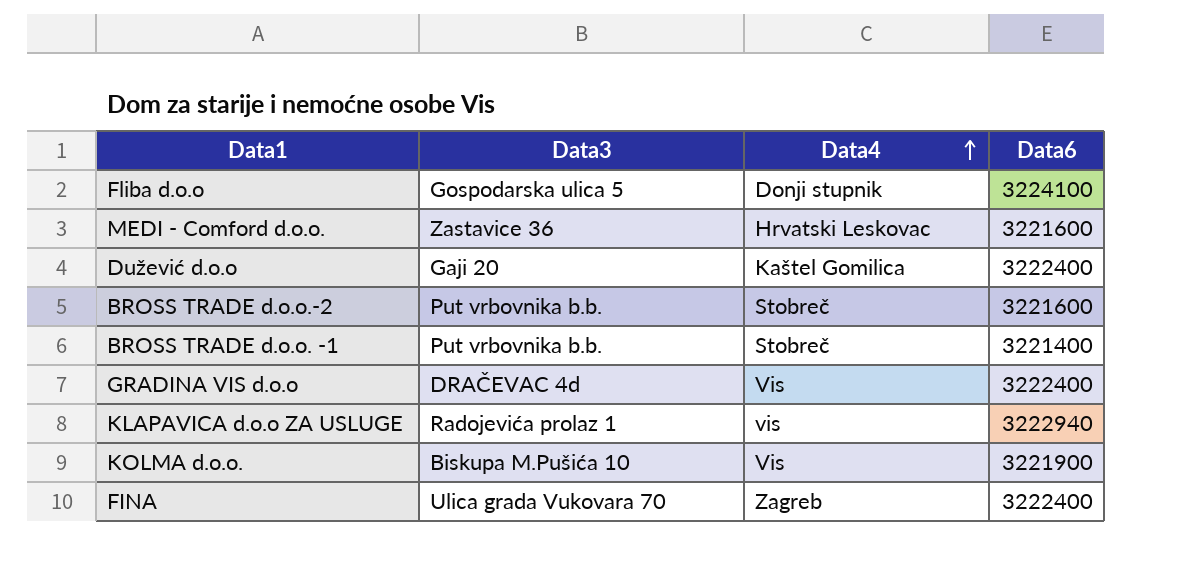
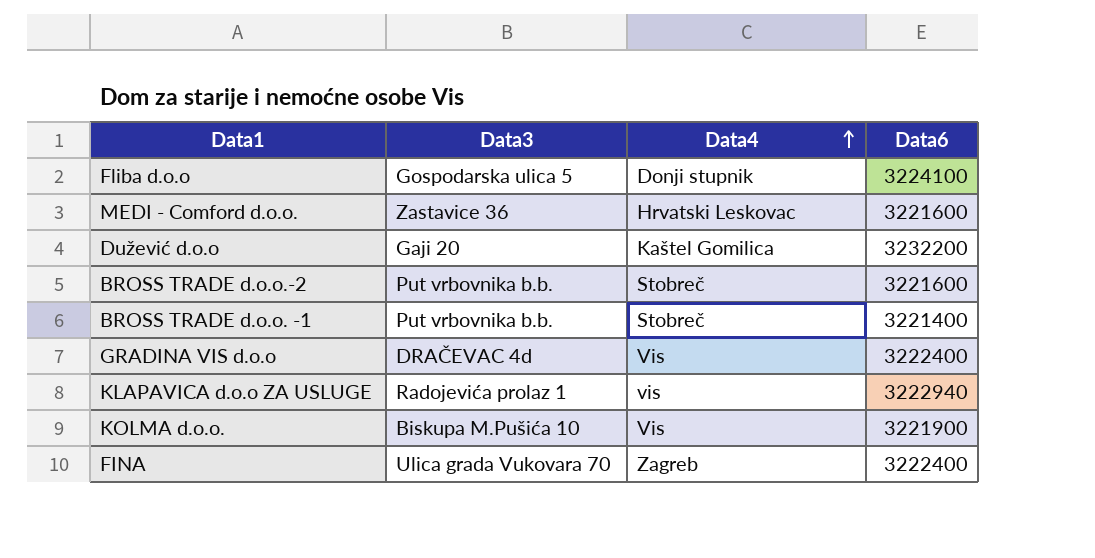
Dužević d.o.o | Data6: 3222400 -> 3232200

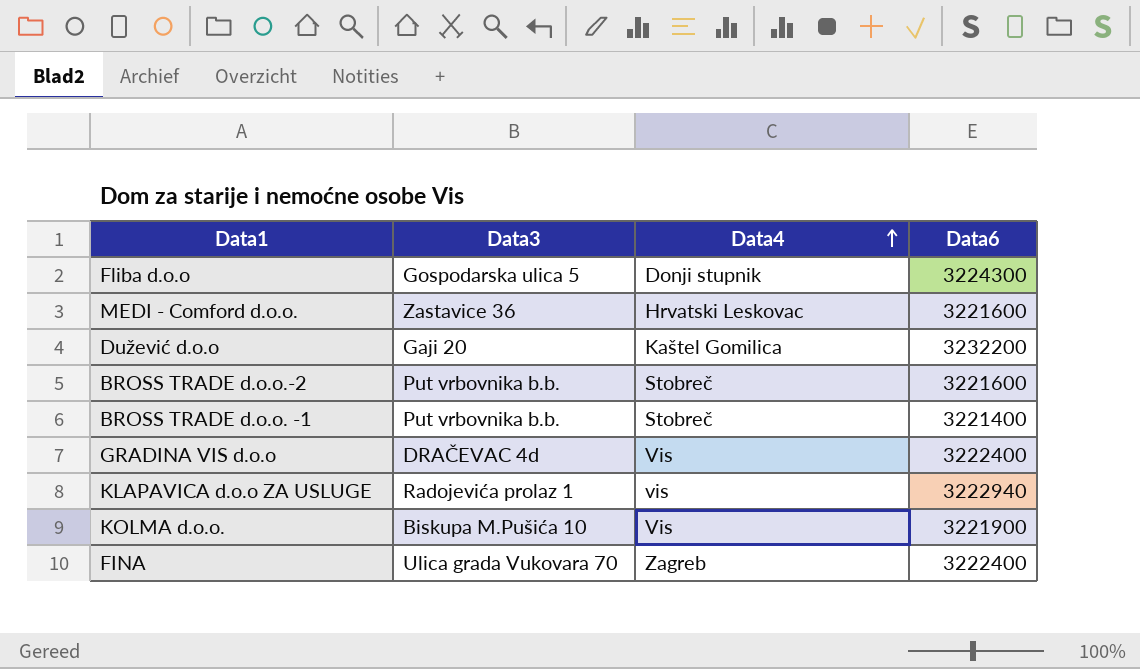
Fliba d.o.o | Data6: 3224100 -> 3224300

